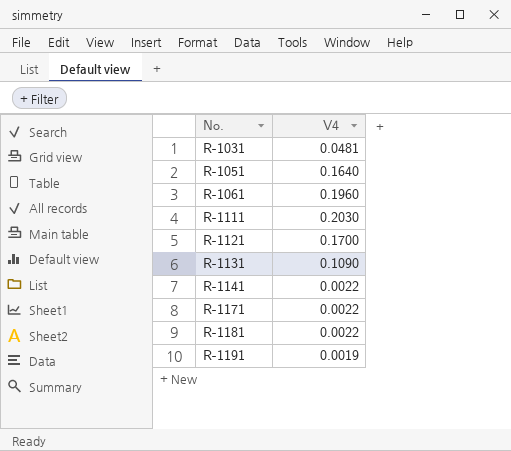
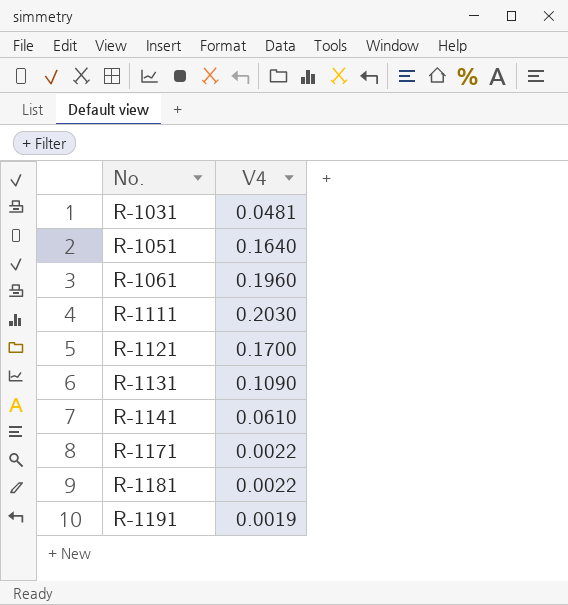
R-1141 | V4: 0.0022 -> 0.0610

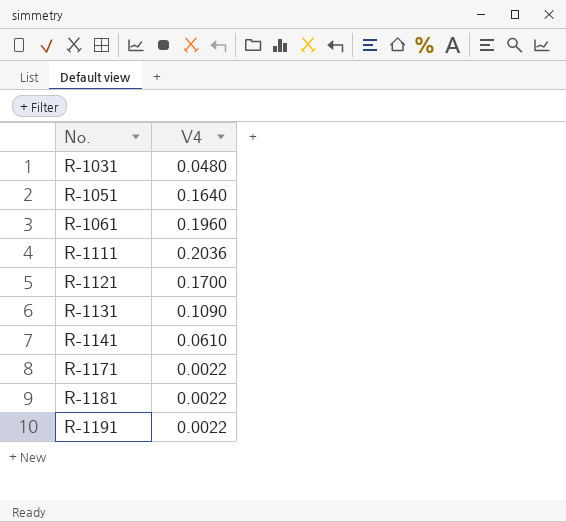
R-1031 | V4: 0.0481 -> 0.0480
R-1111 | V4: 0.2030 -> 0.2036
R-1191 | V4: 0.0019 -> 0.0022

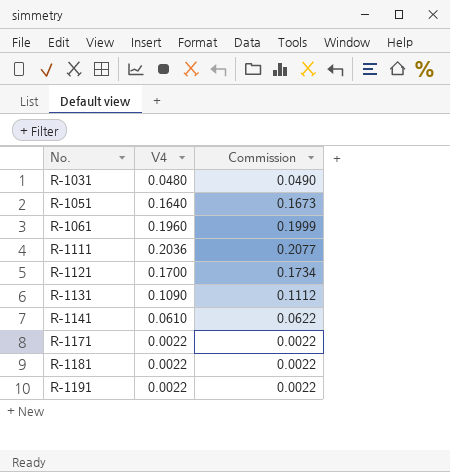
column Commission | formula: none -> [V4] * 1.02

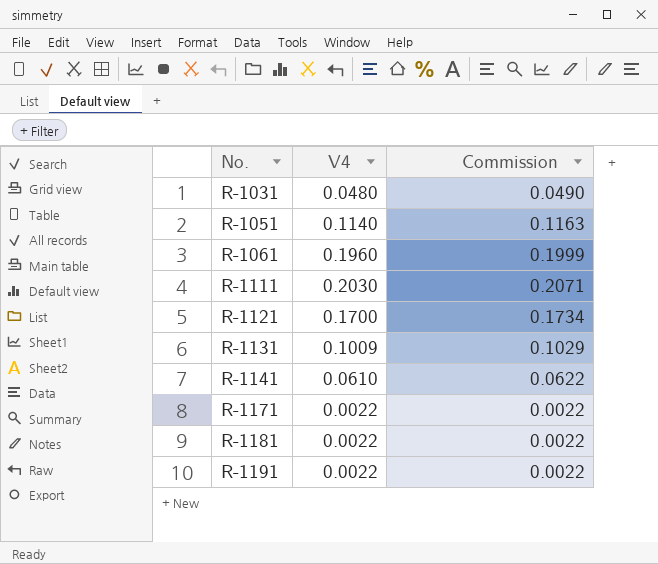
R-1051 | V4: 0.1640 -> 0.1140
R-1051 | Commission: 0.1673 -> 0.1163
R-1111 | V4: 0.2036 -> 0.2030
R-1111 | Commission: 0.2077 -> 0.2071
R-1131 | V4: 0.1090 -> 0.1009
R-1131 | Commission: 0.1112 -> 0.1029

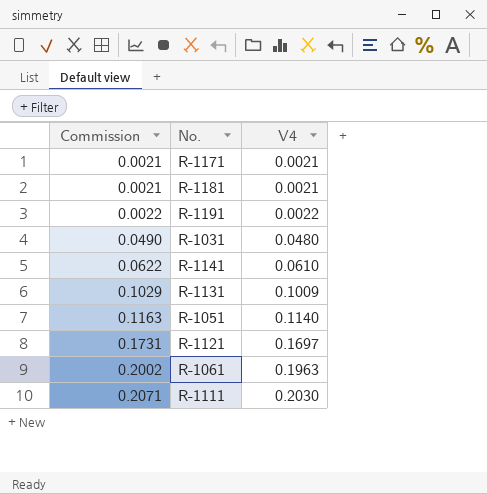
row order: No. ascending -> Commission ascending
column Commission | position: 3 -> 1
R-1171 | Commission: 0.0022 -> 0.0021
R-1171 | V4: 0.0022 -> 0.0021
R-1181 | Commission: 0.0022 -> 0.0021
R-1181 | V4: 0.0022 -> 0.0021
R-1121 | Commission: 0.1734 -> 0.1731
R-1121 | V4: 0.1700 -> 0.1697
R-1061 | Commission: 0.1999 -> 0.2002
R-1061 | V4: 0.1960 -> 0.1963

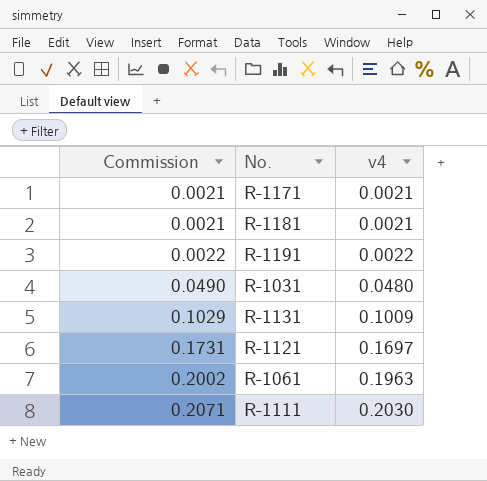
column name: V4 -> v4
row R-1141: 0.0622 | 0.0610 -> none
row R-1051: 0.1163 | 0.1140 -> none

